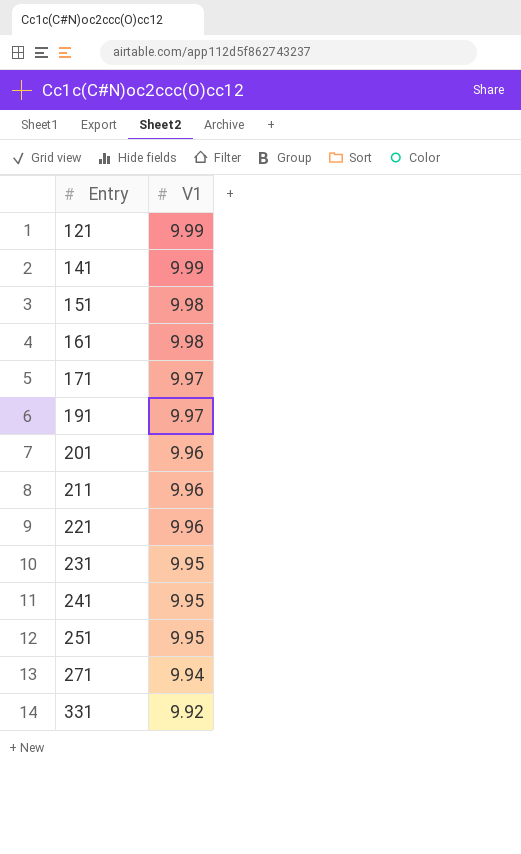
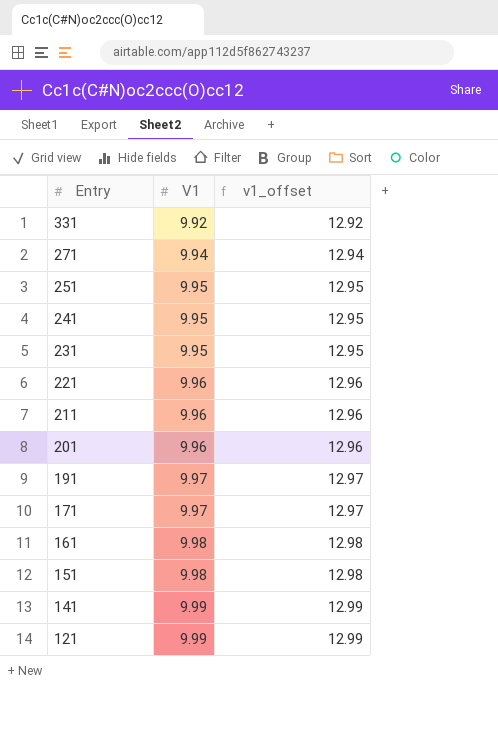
row order: Entry ascending -> Entry descending
column v1_offset | formula: none -> [V1] + 3

